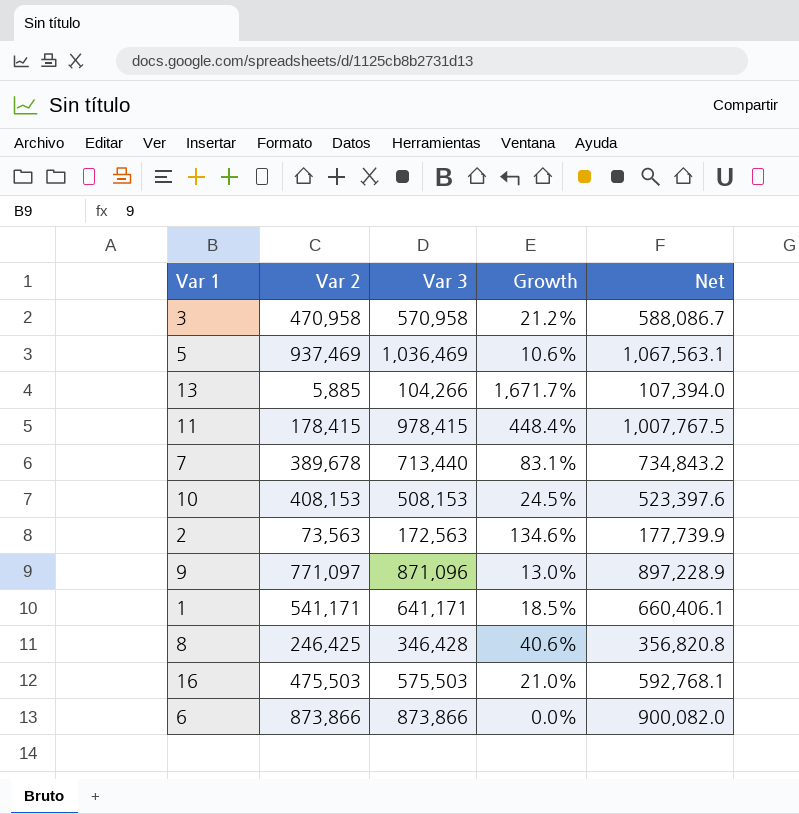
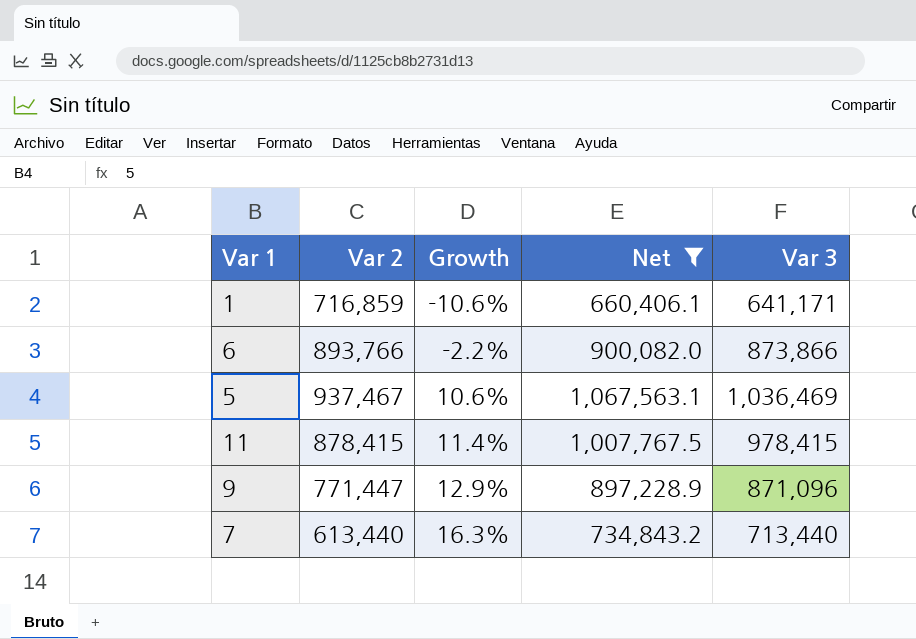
filter: none -> Net >= 660,406.1
row order: none -> Growth ascending
column Var 3 | position: 3 -> 5
1 | Var 2: 541,171 -> 716,859
1 | Growth: 18.5% -> -10.6%
6 | Var 2: 873,866 -> 893,766
6 | Growth: 0.0% -> -2.2%
5 | Var 2: 937,469 -> 937,467
11 | Var 2: 178,415 -> 878,415
11 | Growth: 448.4% -> 11.4%
9 | Var 2: 771,097 -> 771,447
9 | Growth: 13.0% -> 12.9%
7 | Var 2: 389,678 -> 613,440
7 | Growth: 83.1% -> 16.3%

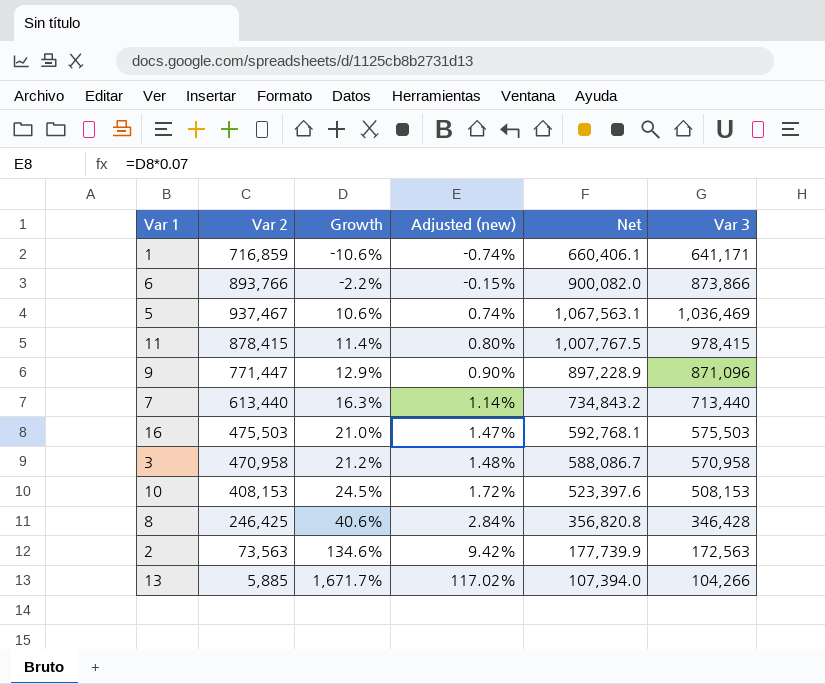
filter: Net >= 660,406.1 -> none
column Adjusted (new) | formula: none -> [Growth] * 0.07

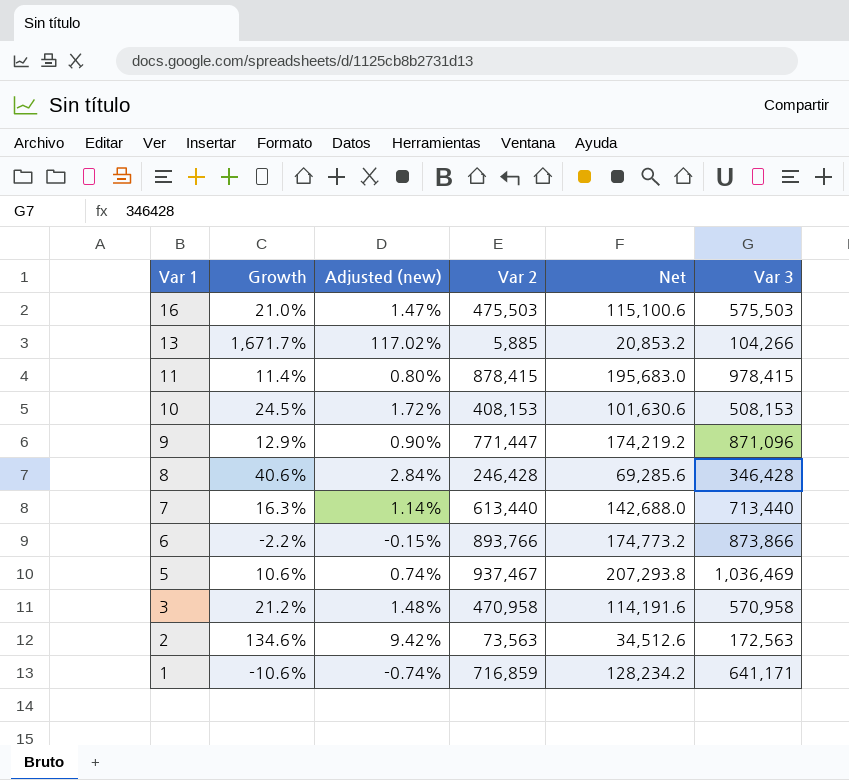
row order: Growth ascending -> Var 1 descending
column Var 2 | position: 2 -> 4
column Net | formula: [Var 3] * 1.03 -> [Var 3] * 0.2
8 | Var 2: 246,425 -> 246,428

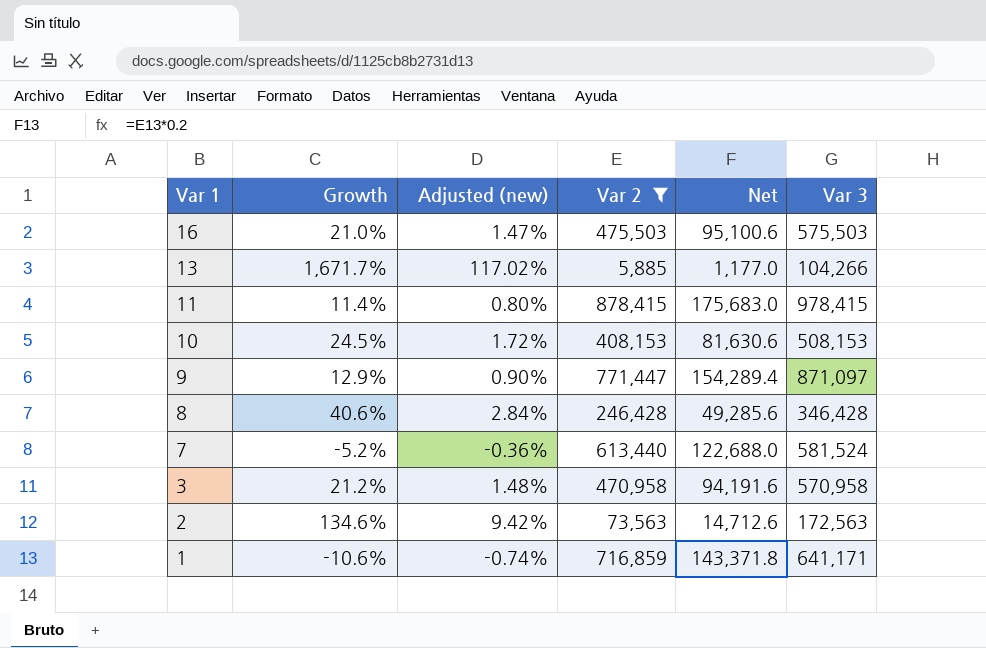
filter: none -> Var 2 <= 878,415
column Net | formula: [Var 3] * 0.2 -> [Var 2] * 0.2
9 | Var 3: 871,096 -> 871,097
7 | Growth: 16.3% -> -5.2%
7 | Adjusted (new): 1.14% -> -0.36%
7 | Var 3: 713,440 -> 581,524

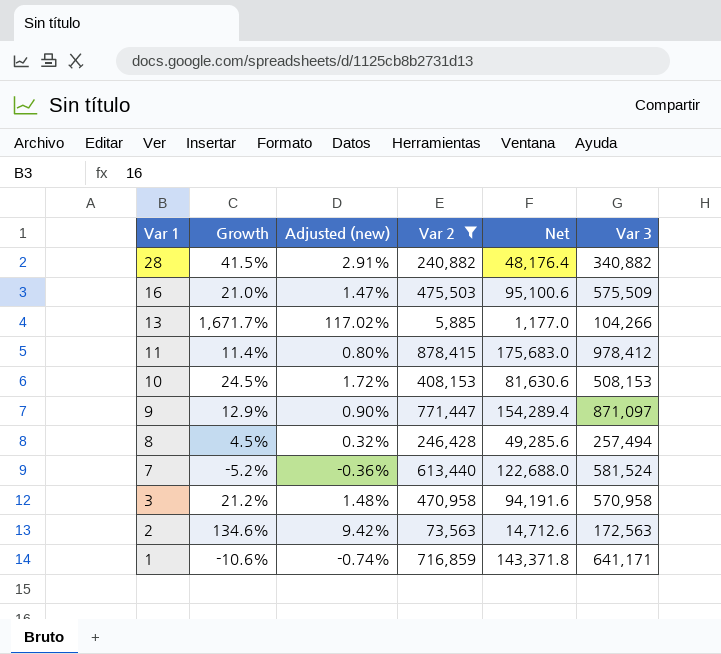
row 28: none -> 41.5% | 2.91% | 240,882 | 48,176.4 | 340,882
16 | Var 3: 575,503 -> 575,509
11 | Var 3: 978,415 -> 978,412
8 | Growth: 40.6% -> 4.5%
8 | Adjusted (new): 2.84% -> 0.32%
8 | Var 3: 346,428 -> 257,494

